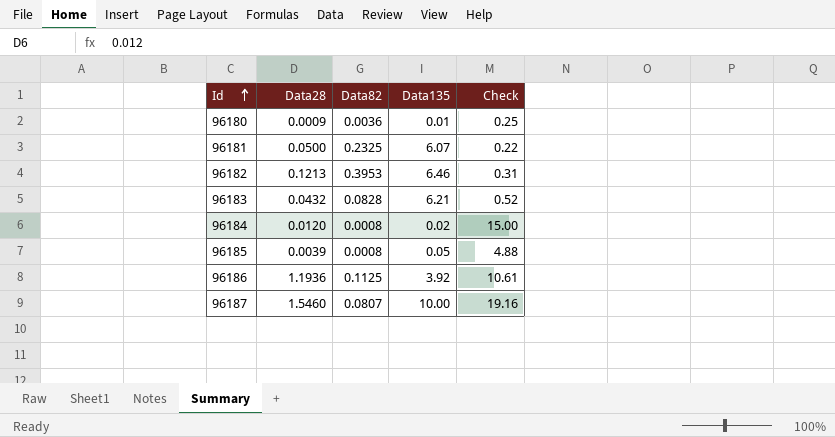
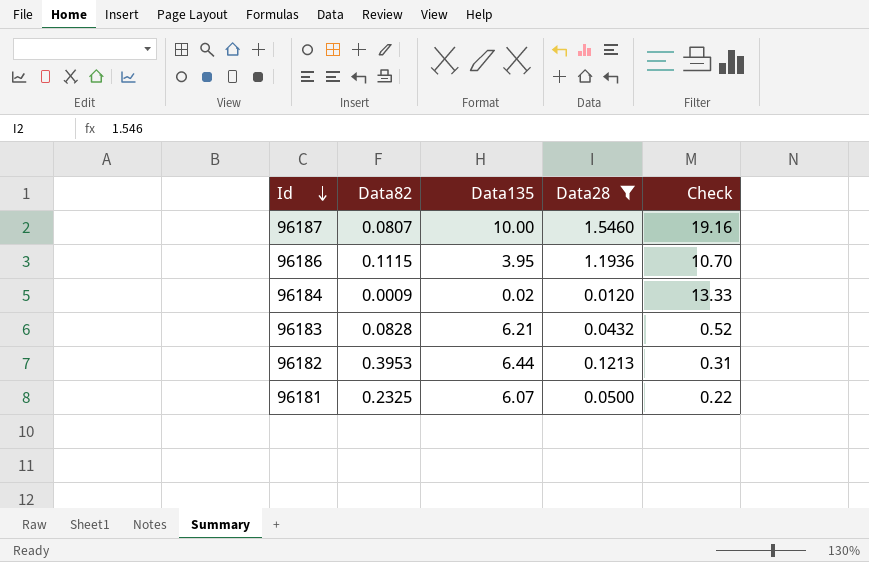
filter: none -> Data28 >= 0.0120
row order: Id ascending -> Id descending
column Data28 | position: 2 -> 4
96186 | Data82: 0.1125 -> 0.1115
96186 | Data135: 3.92 -> 3.95
96186 | Check: 10.61 -> 10.70
96184 | Data82: 0.0008 -> 0.0009
96184 | Check: 15.00 -> 13.33
96182 | Data135: 6.46 -> 6.44

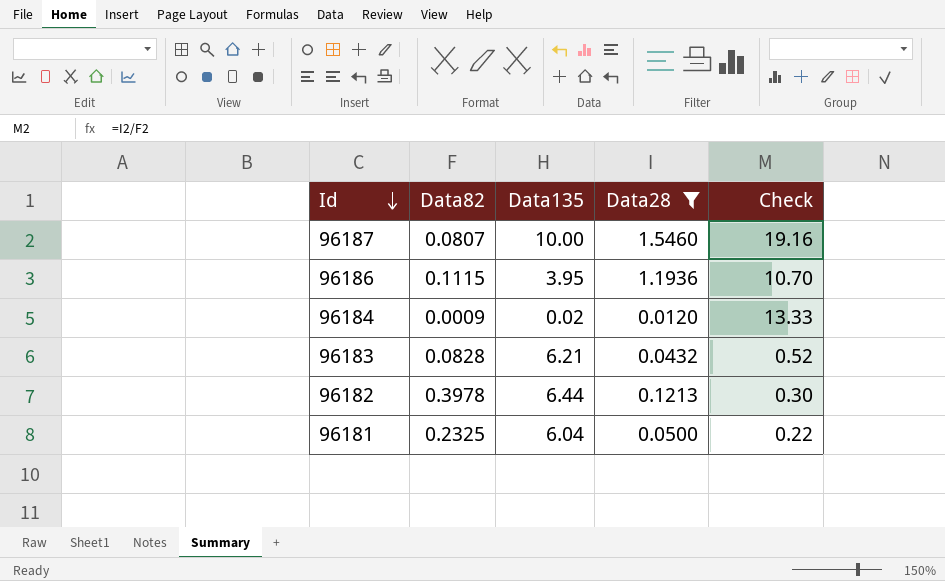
96182 | Data82: 0.3953 -> 0.3978
96182 | Check: 0.31 -> 0.30
96181 | Data135: 6.07 -> 6.04

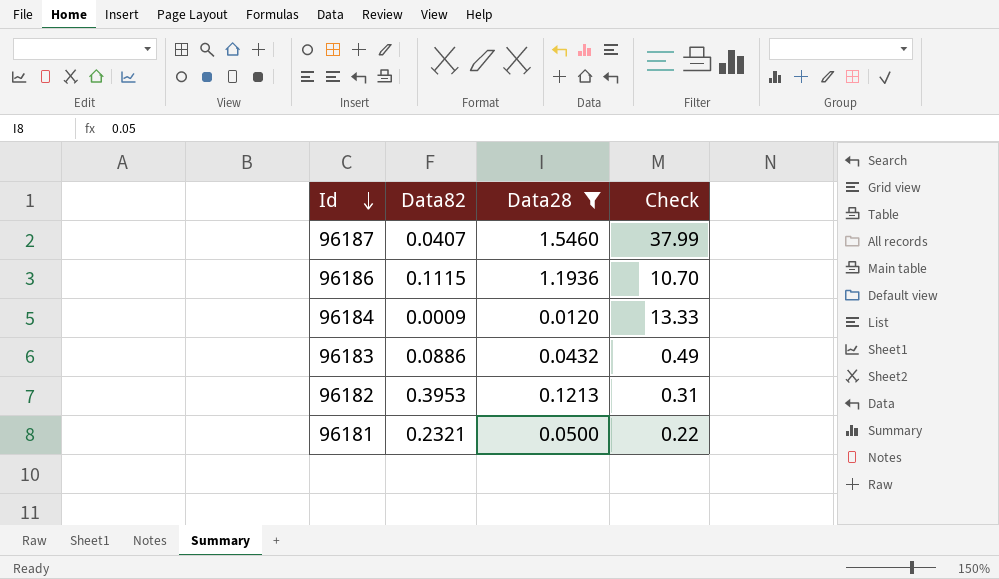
column Data135 | position: 3 -> none
96187 | Data82: 0.0807 -> 0.0407
96187 | Check: 19.16 -> 37.99
96183 | Data82: 0.0828 -> 0.0886
96183 | Check: 0.52 -> 0.49
96182 | Data82: 0.3978 -> 0.3953
96182 | Check: 0.30 -> 0.31
96181 | Data82: 0.2325 -> 0.2321

